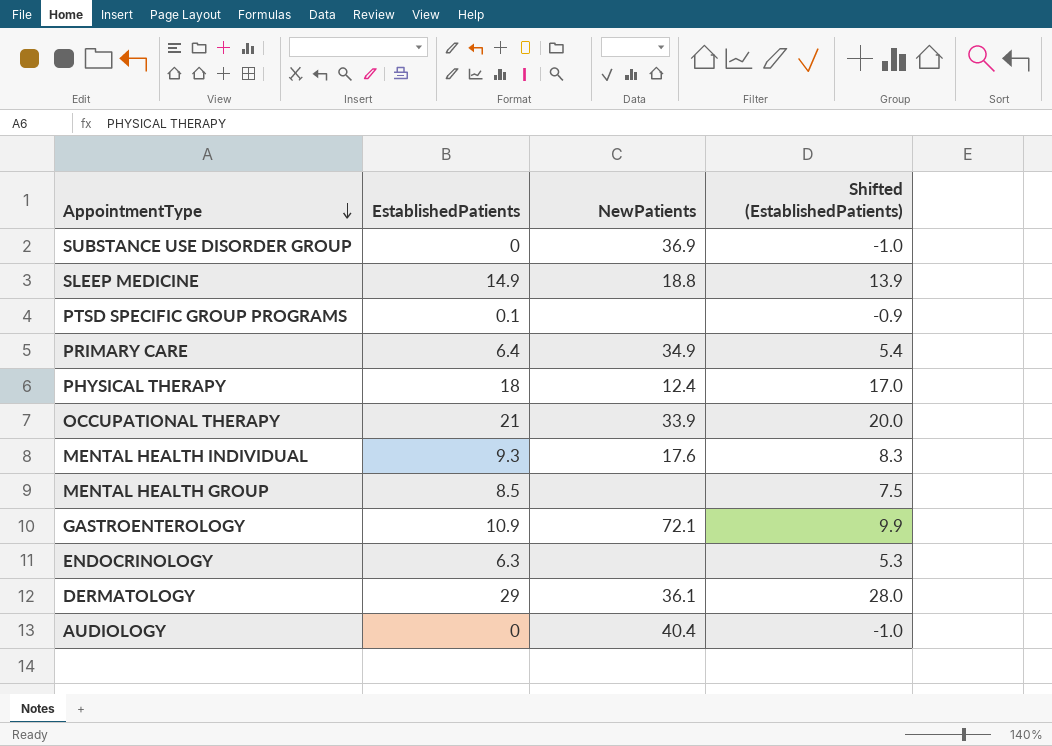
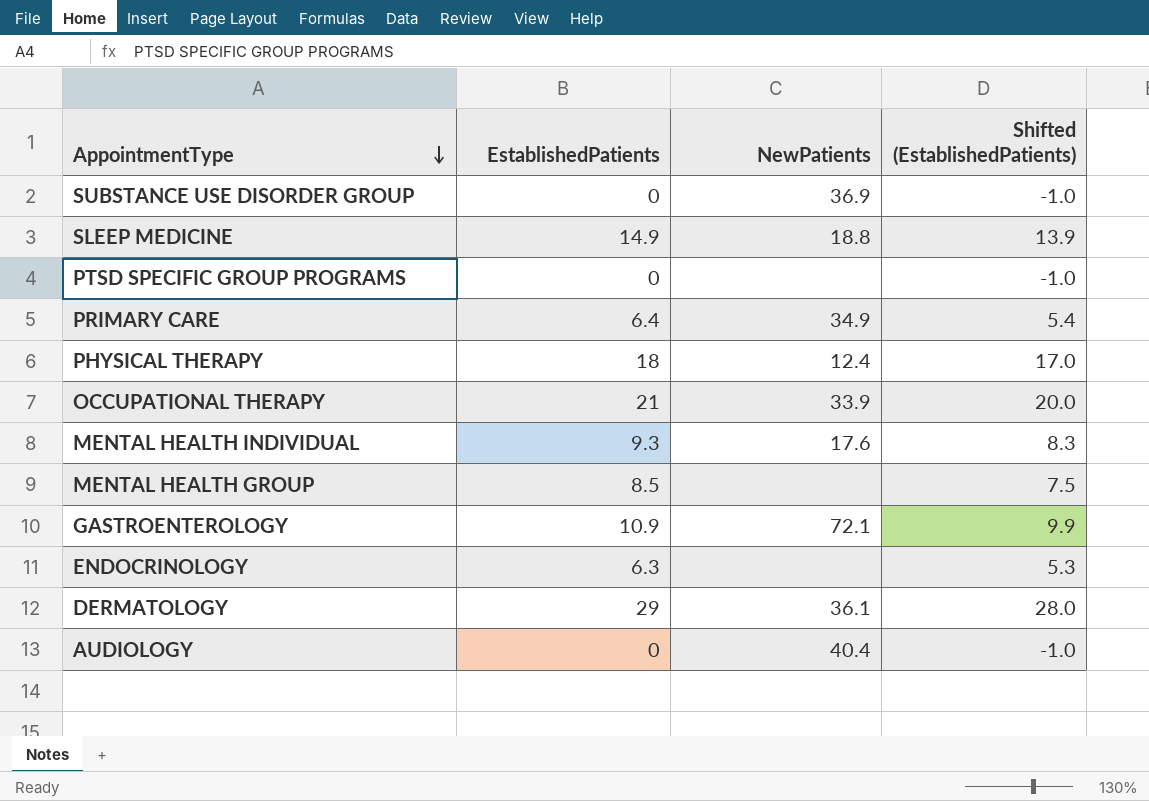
PTSD SPECIFIC GROUP PROGRAMS | EstablishedPatients: 0.1 -> 0
PTSD SPECIFIC GROUP PROGRAMS | Shifted (EstablishedPatients): -0.9 -> -1.0

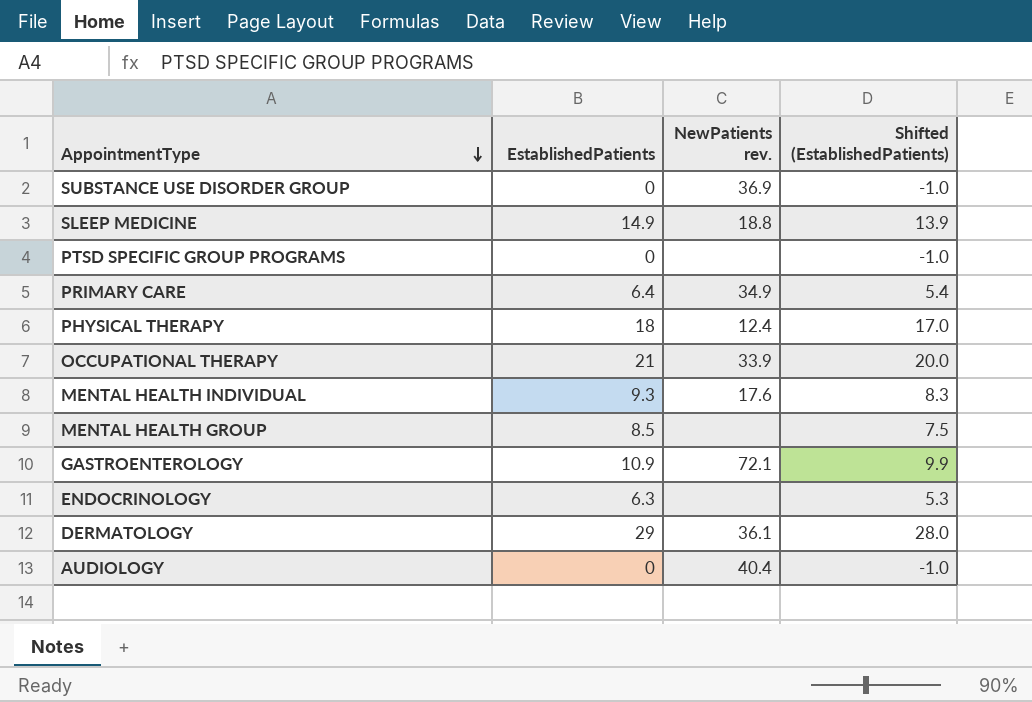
column name: NewPatients -> NewPatients rev.

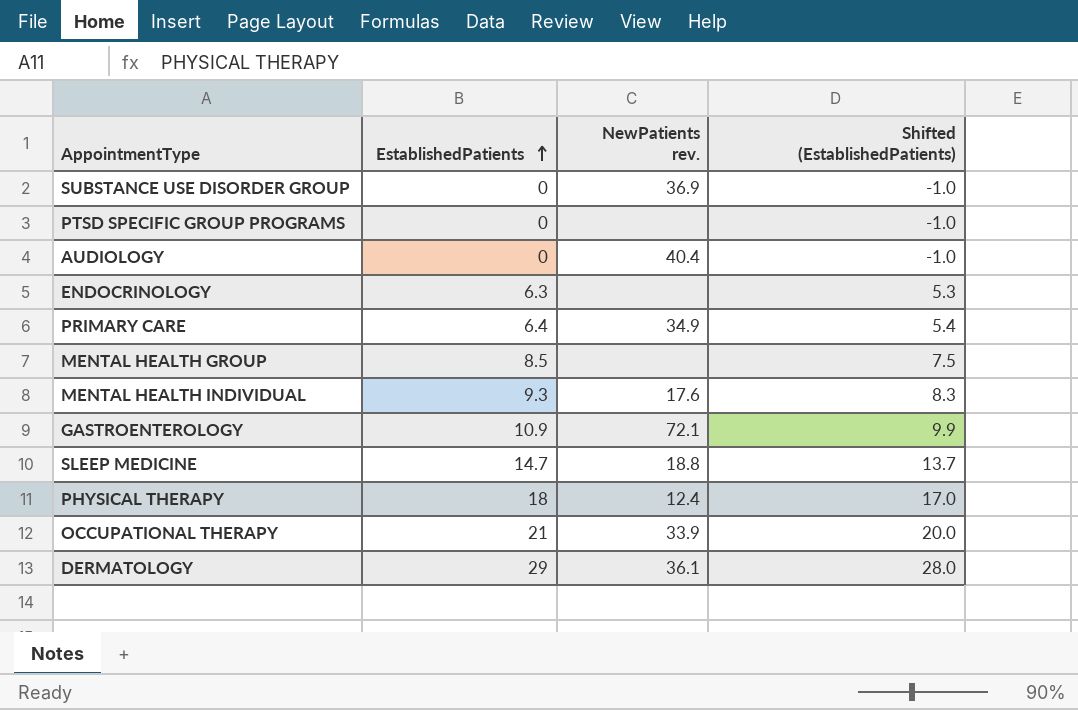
row order: AppointmentType descending -> EstablishedPatients ascending
SLEEP MEDICINE | EstablishedPatients: 14.9 -> 14.7
SLEEP MEDICINE | Shifted (EstablishedPatients): 13.9 -> 13.7

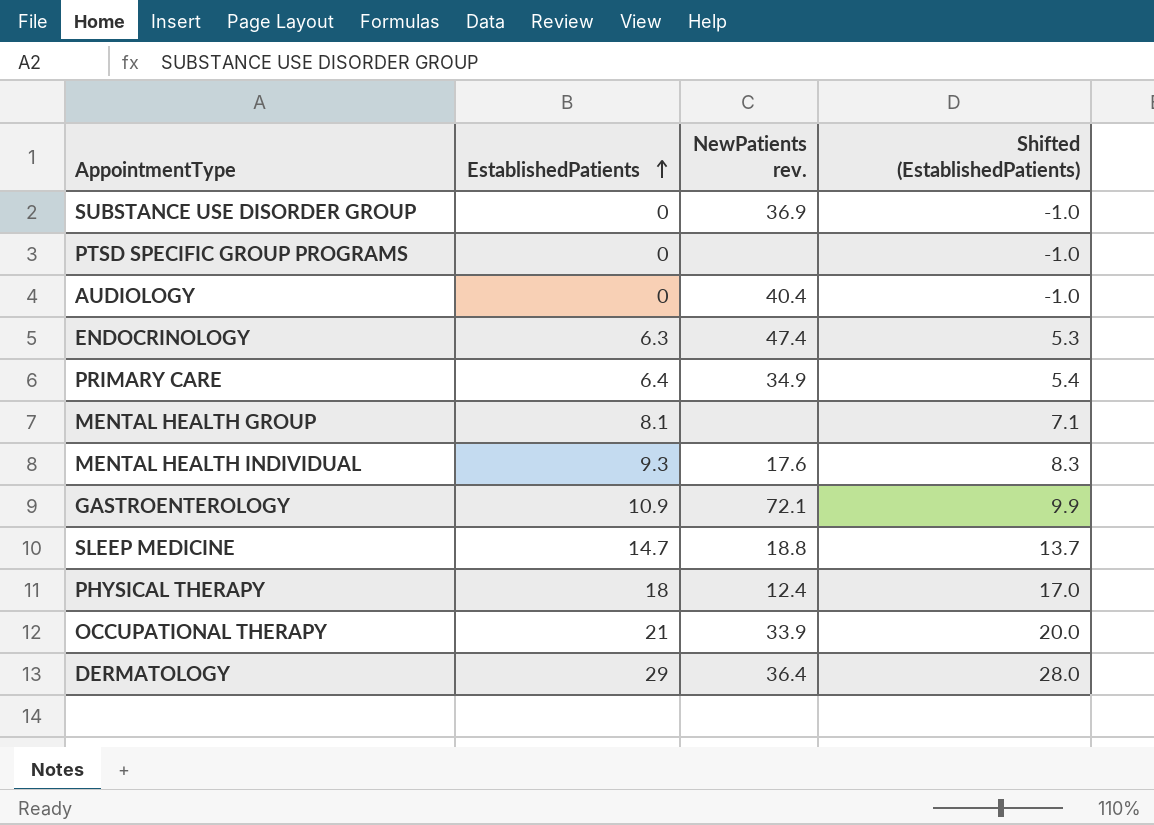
ENDOCRINOLOGY | NewPatients rev.: none -> 47.4
MENTAL HEALTH GROUP | EstablishedPatients: 8.5 -> 8.1
MENTAL HEALTH GROUP | Shifted (EstablishedPatients): 7.5 -> 7.1
DERMATOLOGY | NewPatients rev.: 36.1 -> 36.4

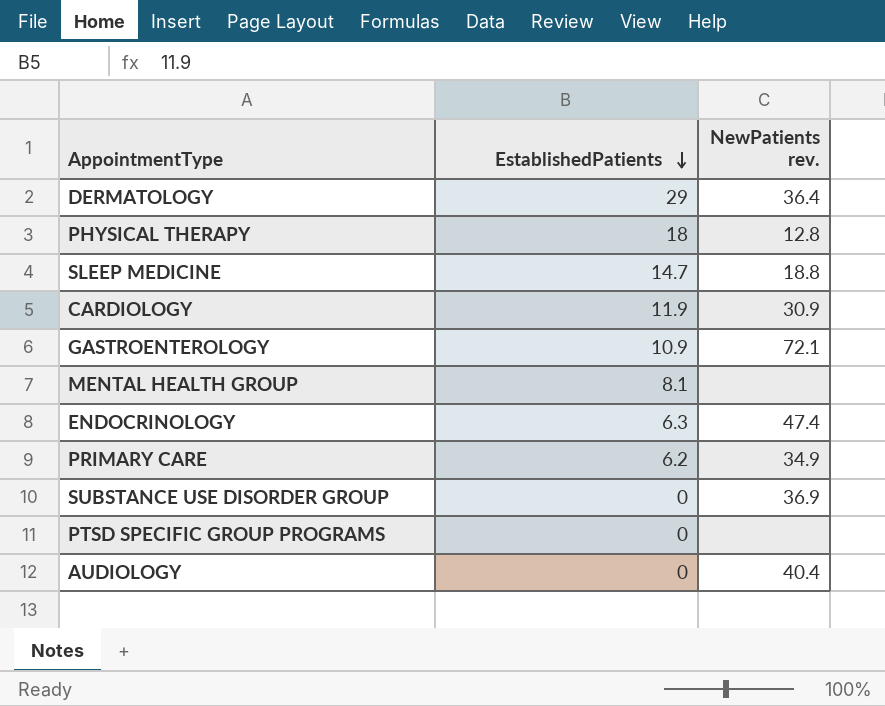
row order: EstablishedPatients ascending -> EstablishedPatients descending
column Shifted (EstablishedPatients) | formula: [EstablishedPatients] - 1 -> none
row MENTAL HEALTH INDIVIDUAL: 9.3 | 17.6 | 8.3 -> none
row OCCUPATIONAL THERAPY: 21 | 33.9 | 20.0 -> none
PHYSICAL THERAPY | NewPatients rev.: 12.4 -> 12.8
row CARDIOLOGY: none -> 11.9 | 30.9
PRIMARY CARE | EstablishedPatients: 6.4 -> 6.2

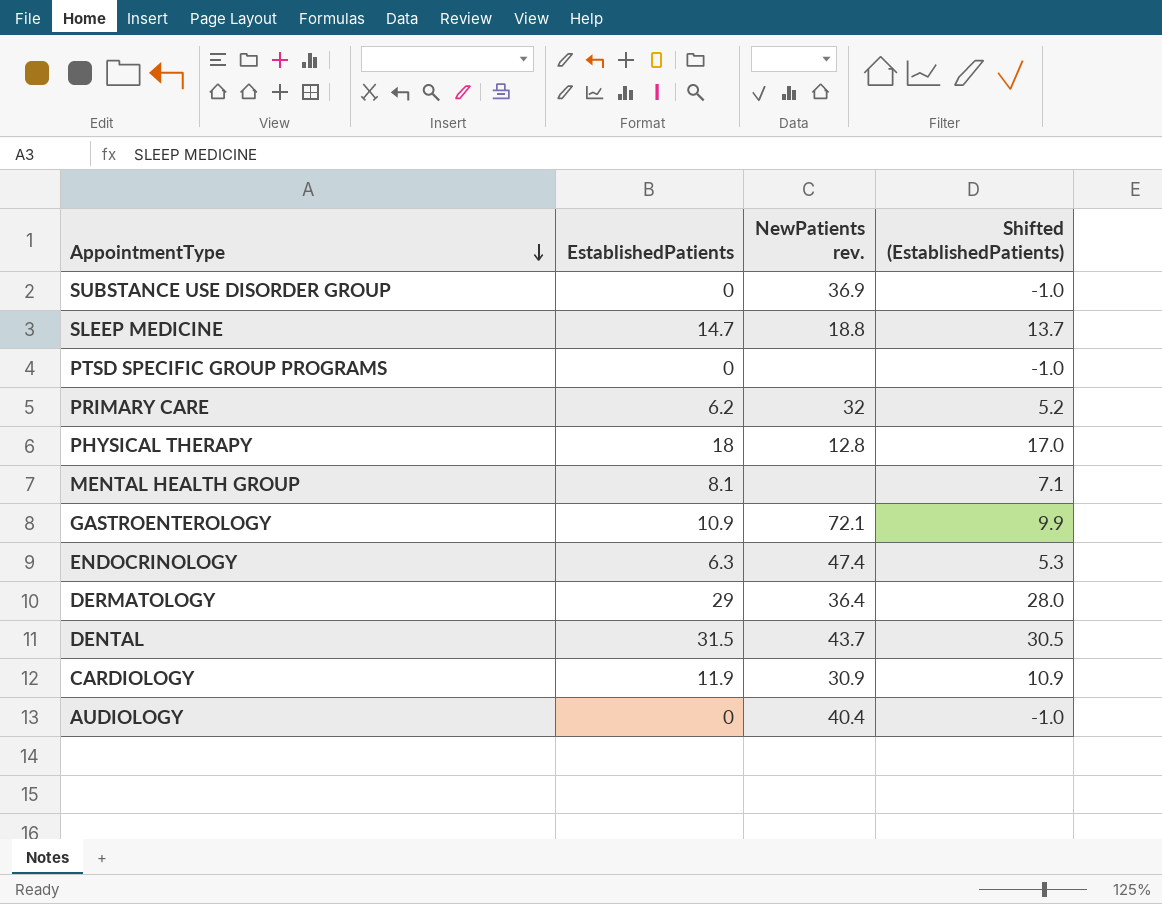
row order: EstablishedPatients descending -> AppointmentType descending
column Shifted (EstablishedPatients) | formula: none -> [EstablishedPatients] - 1
PRIMARY CARE | NewPatients rev.: 34.9 -> 32
row DENTAL: none -> 31.5 | 43.7 | 30.5

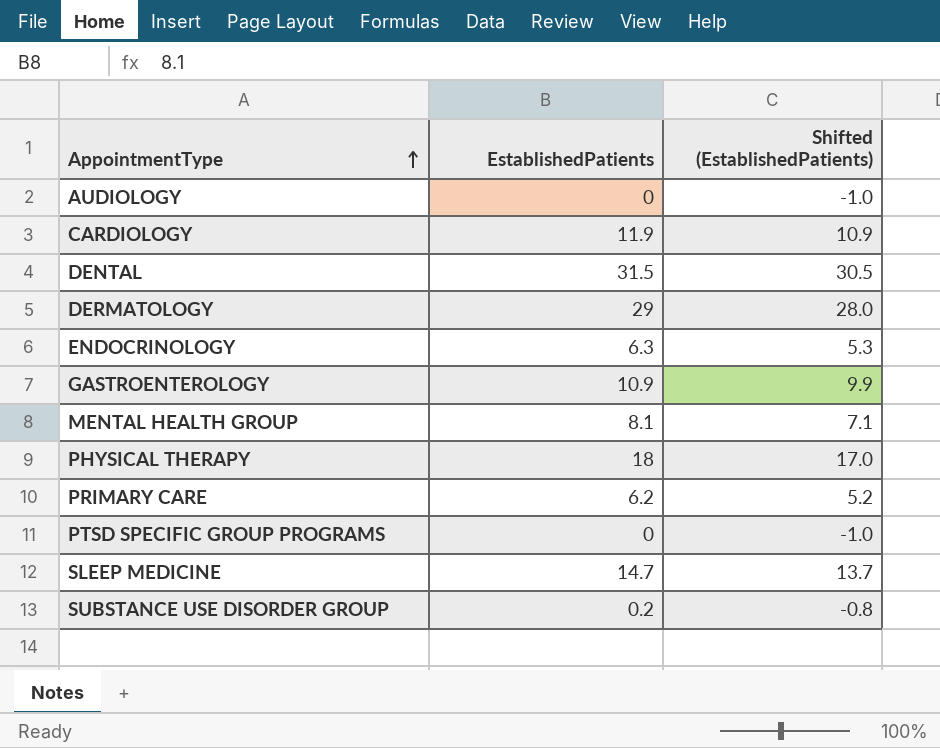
row order: AppointmentType descending -> AppointmentType ascending
column NewPatients rev. | position: 3 -> none
SUBSTANCE USE DISORDER GROUP | EstablishedPatients: 0 -> 0.2
SUBSTANCE USE DISORDER GROUP | Shifted (EstablishedPatients): -1.0 -> -0.8

